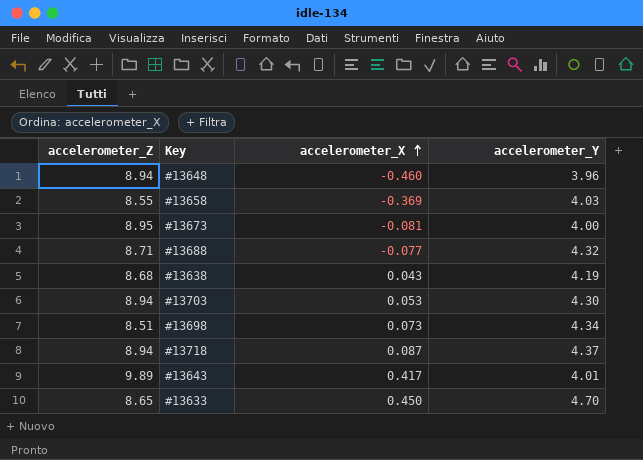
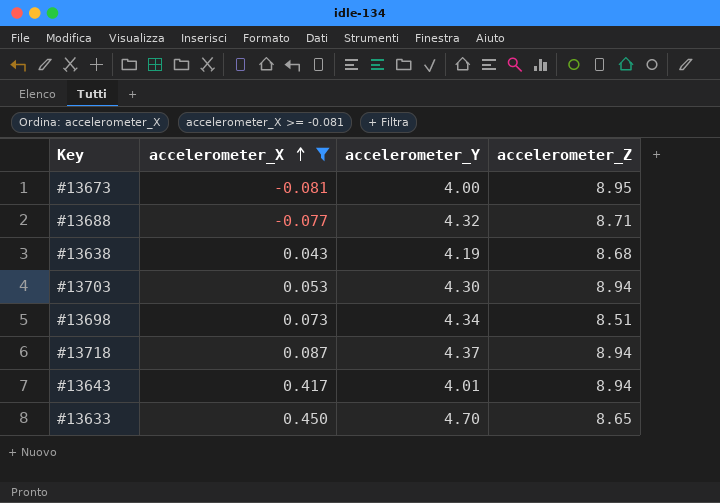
filter: none -> accelerometer_X >= -0.081
column accelerometer_Z | position: 1 -> 4
#13643 | accelerometer_Z: 9.89 -> 8.94

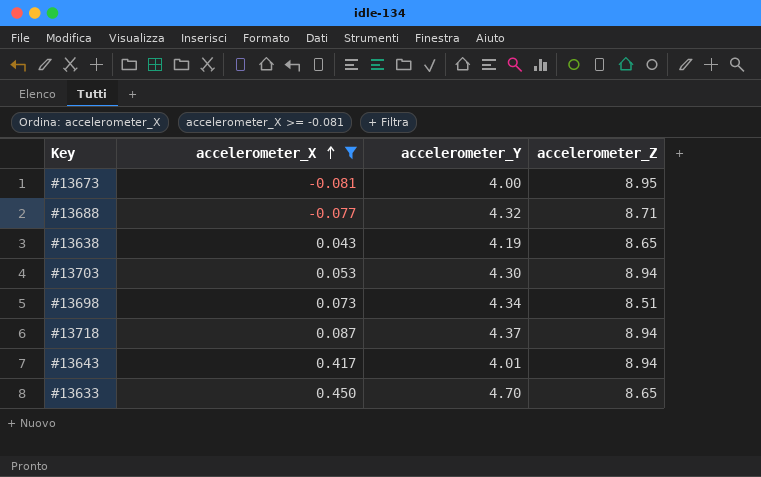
#13638 | accelerometer_Z: 8.68 -> 8.65

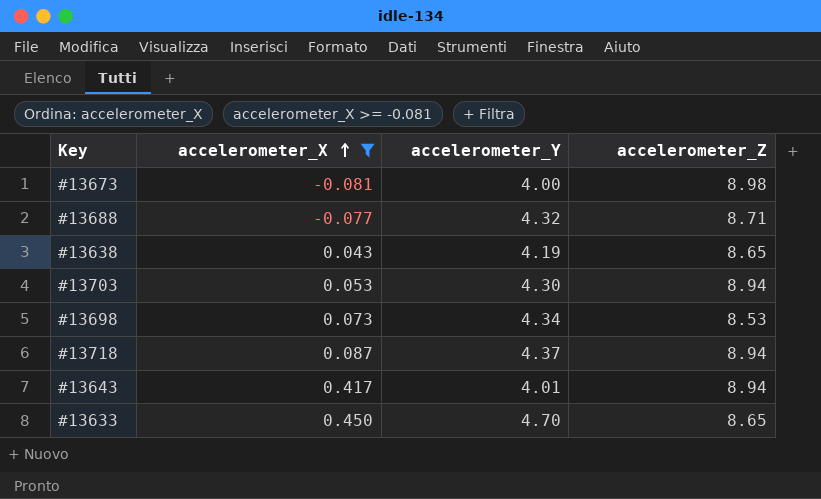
#13673 | accelerometer_Z: 8.95 -> 8.98
#13698 | accelerometer_Z: 8.51 -> 8.53

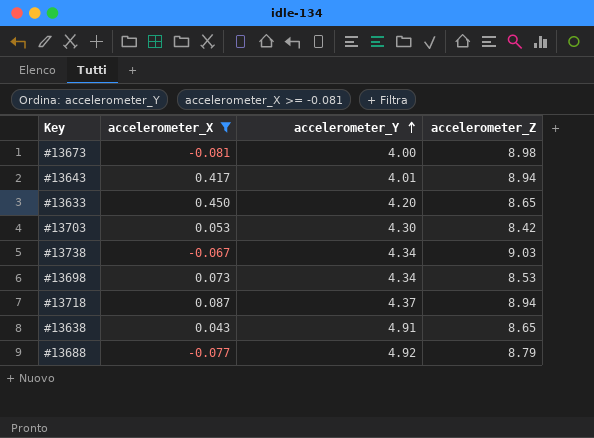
row order: accelerometer_X ascending -> accelerometer_Y ascending
#13633 | accelerometer_Y: 4.70 -> 4.20
#13703 | accelerometer_Z: 8.94 -> 8.42
row #13738: none -> -0.067 | 4.34 | 9.03
#13638 | accelerometer_Y: 4.19 -> 4.91
#13688 | accelerometer_Y: 4.32 -> 4.92
#13688 | accelerometer_Z: 8.71 -> 8.79

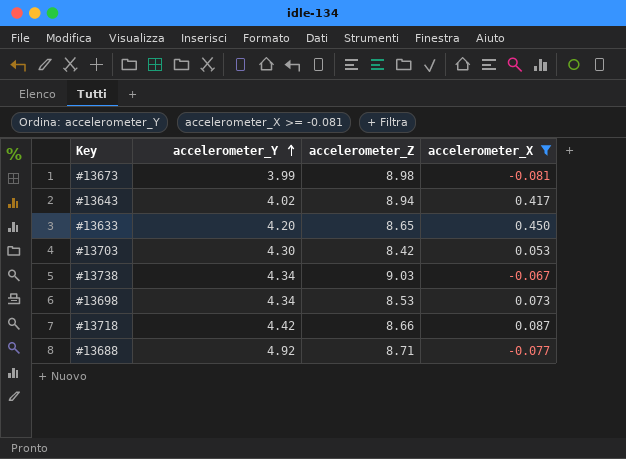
column accelerometer_X | position: 2 -> 4
row #13638: 0.043 | 4.91 | 8.65 -> none
#13673 | accelerometer_Y: 4.00 -> 3.99
#13643 | accelerometer_Y: 4.01 -> 4.02
#13718 | accelerometer_Y: 4.37 -> 4.42
#13718 | accelerometer_Z: 8.94 -> 8.66
#13688 | accelerometer_Z: 8.79 -> 8.71

